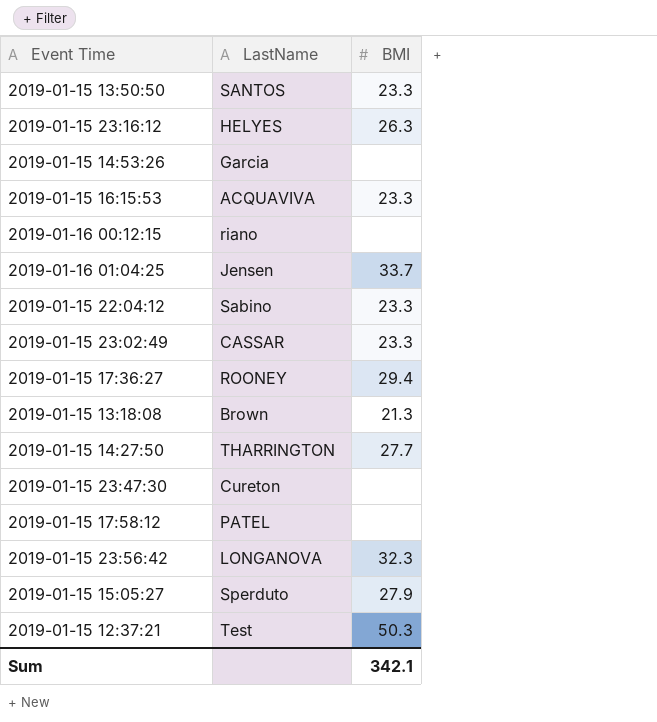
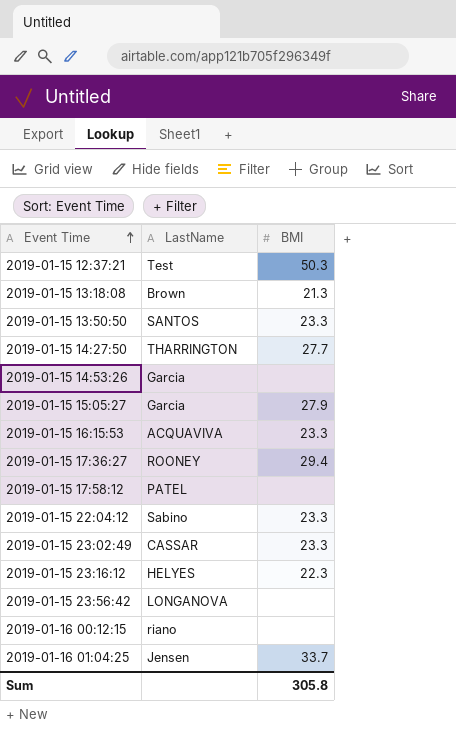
row order: none -> Event Time ascending
row 2019-01-15 23:47:30: Cureton | none -> none
2019-01-15 15:05:27 | LastName: Sperduto -> Garcia
2019-01-15 23:16:12 | BMI: 26.3 -> 22.3
2019-01-15 23:56:42 | BMI: 32.3 -> none
Sum | BMI: 342.1 -> 305.8

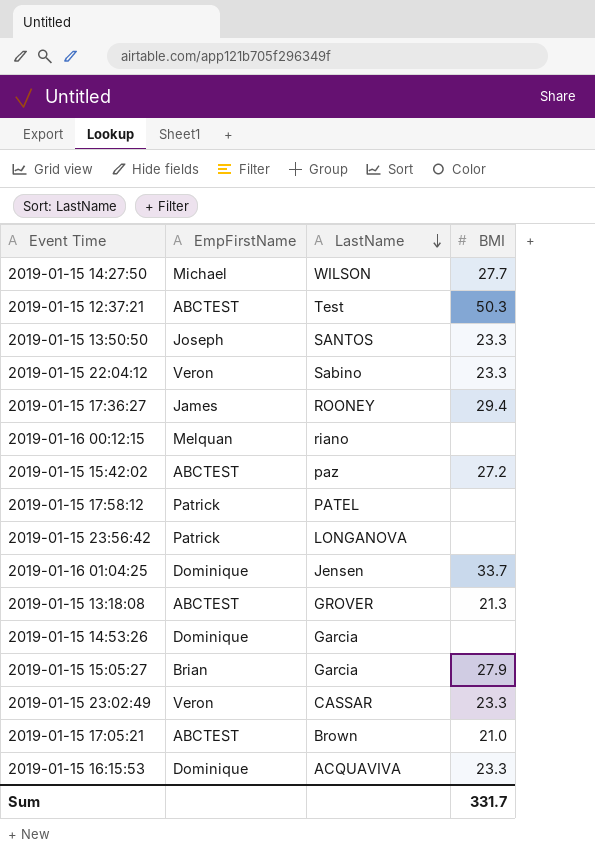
row order: Event Time ascending -> LastName descending
column EmpFirstName | position: none -> 2
row 2019-01-15 23:16:12: HELYES | 22.3 -> none
2019-01-15 14:27:50 | LastName: THARRINGTON -> WILSON
row 2019-01-15 15:42:02: none -> ABCTEST | paz | 27.2
2019-01-15 13:18:08 | LastName: Brown -> GROVER
row 2019-01-15 17:05:21: none -> ABCTEST | Brown | 21.0
Sum | BMI: 305.8 -> 331.7

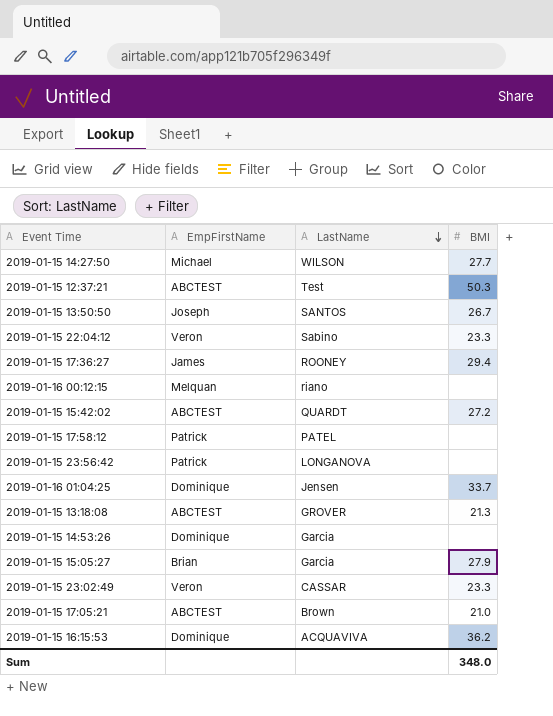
2019-01-15 13:50:50 | BMI: 23.3 -> 26.7
2019-01-15 15:42:02 | LastName: paz -> QUARDT
2019-01-15 16:15:53 | BMI: 23.3 -> 36.2
Sum | BMI: 331.7 -> 348.0

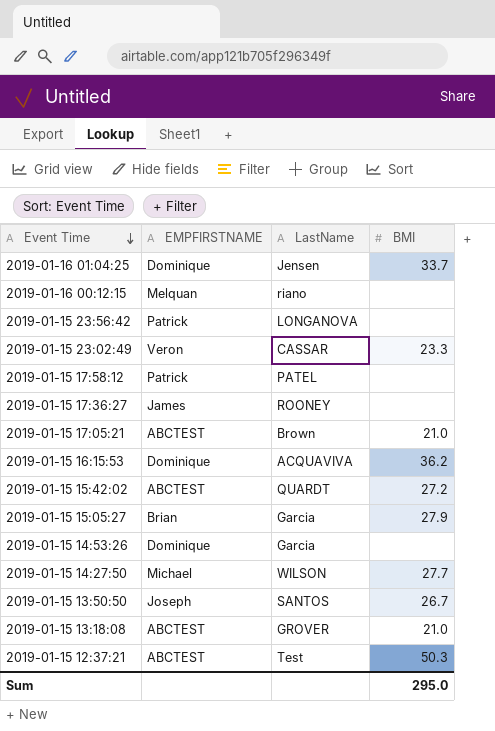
row order: LastName descending -> Event Time descending
column name: EmpFirstName -> EMPFIRSTNAME
row 2019-01-15 22:04:12: Veron | Sabino | 23.3 -> none
2019-01-15 17:36:27 | BMI: 29.4 -> none
2019-01-15 13:18:08 | BMI: 21.3 -> 21.0
Sum | BMI: 348.0 -> 295.0

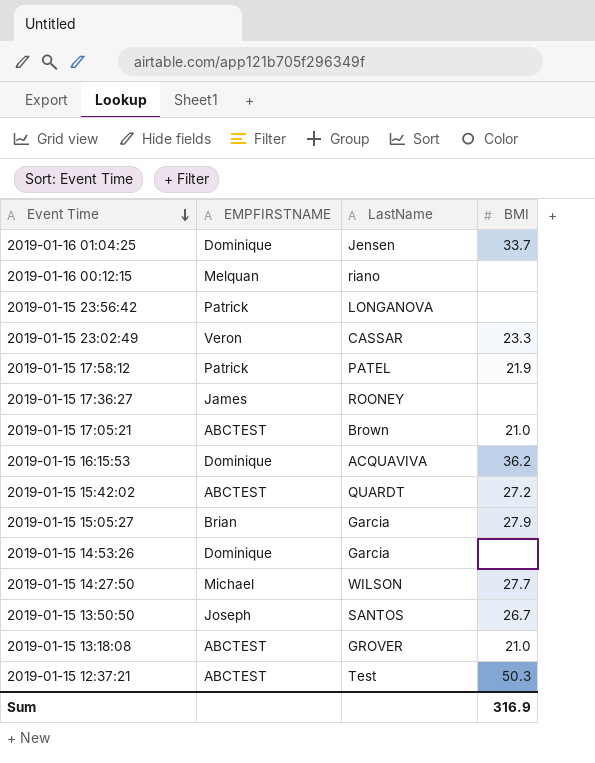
2019-01-15 17:58:12 | BMI: none -> 21.9
Sum | BMI: 295.0 -> 316.9

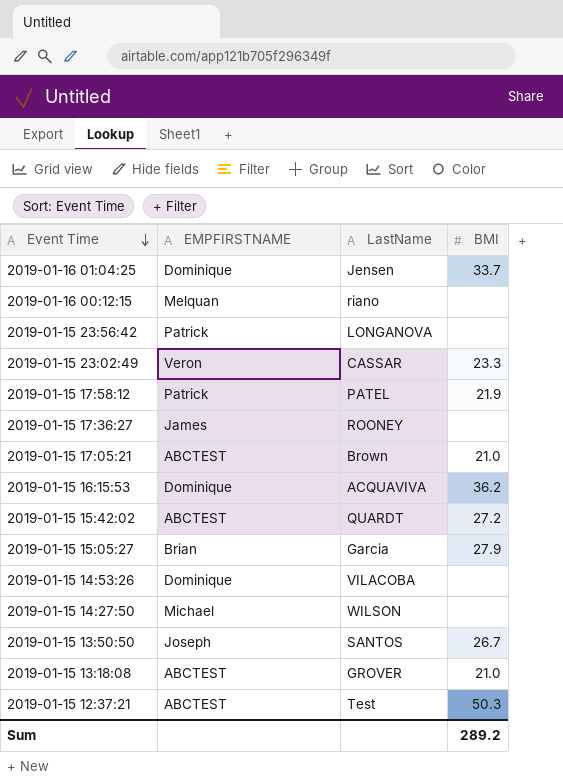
2019-01-15 14:53:26 | LastName: Garcia -> VILACOBA
2019-01-15 14:27:50 | BMI: 27.7 -> none
Sum | BMI: 316.9 -> 289.2

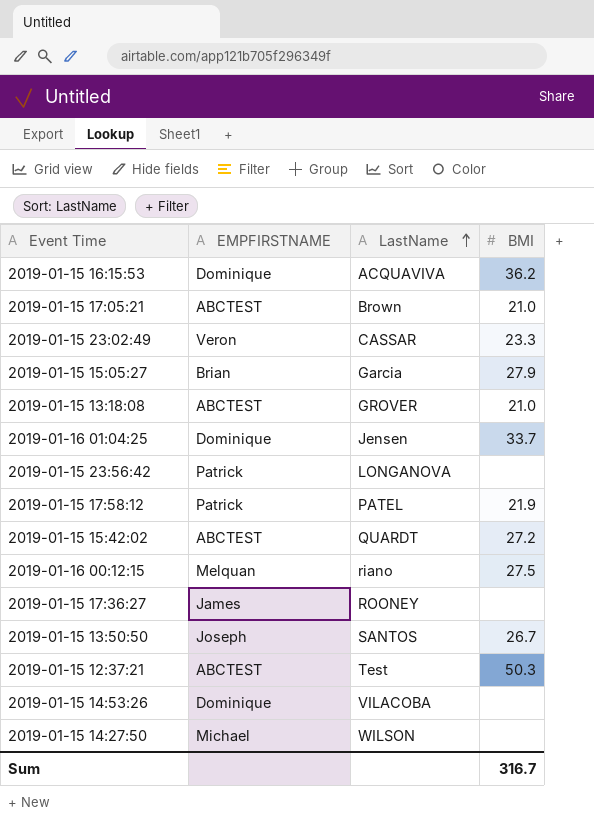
row order: Event Time descending -> LastName ascending
2019-01-16 00:12:15 | BMI: none -> 27.5
Sum | BMI: 289.2 -> 316.7

